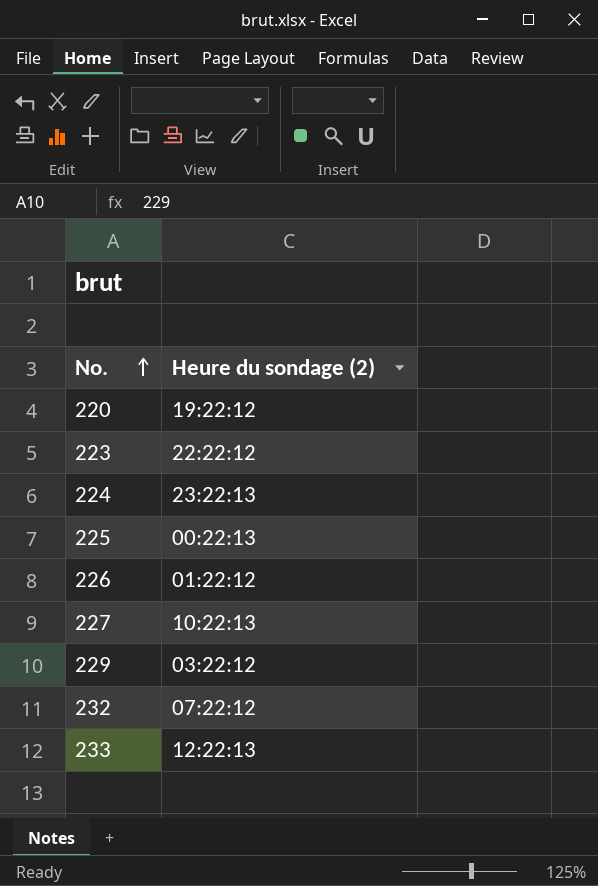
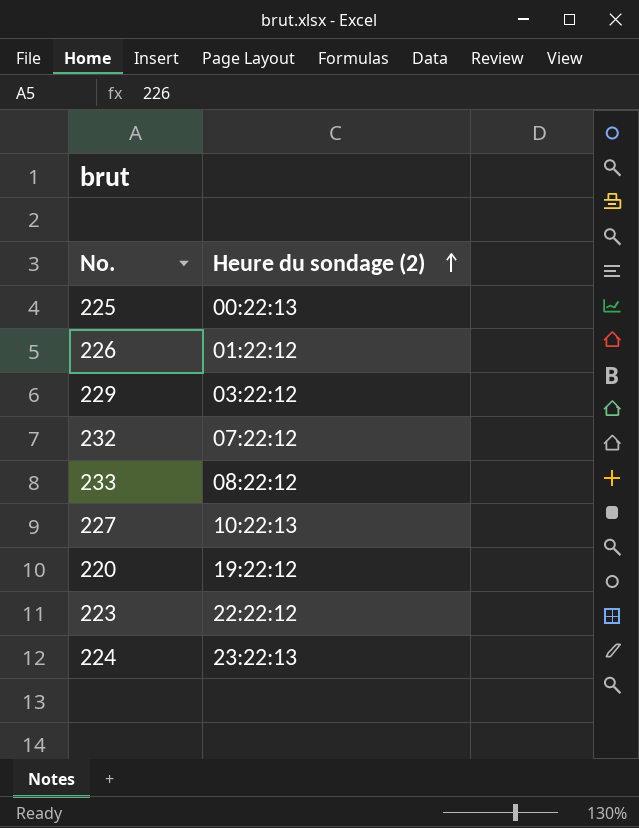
row order: No. ascending -> Heure du sondage (2) ascending
233 | Heure du sondage (2): 12:22:13 -> 08:22:12

